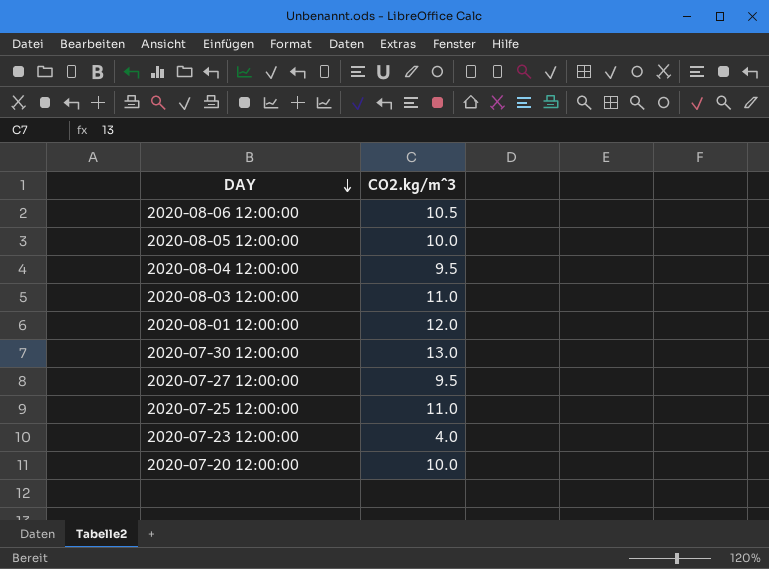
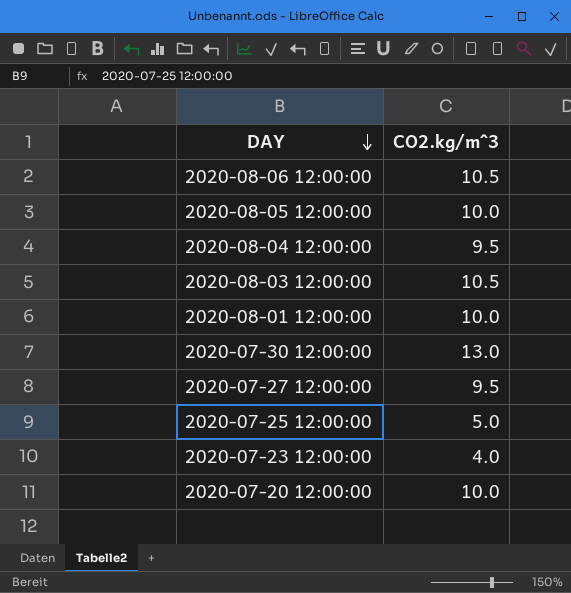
2020-08-03 12:00:00 | CO2.kg/m^3: 11.0 -> 10.5
2020-08-01 12:00:00 | CO2.kg/m^3: 12.0 -> 10.0
2020-07-25 12:00:00 | CO2.kg/m^3: 11.0 -> 5.0

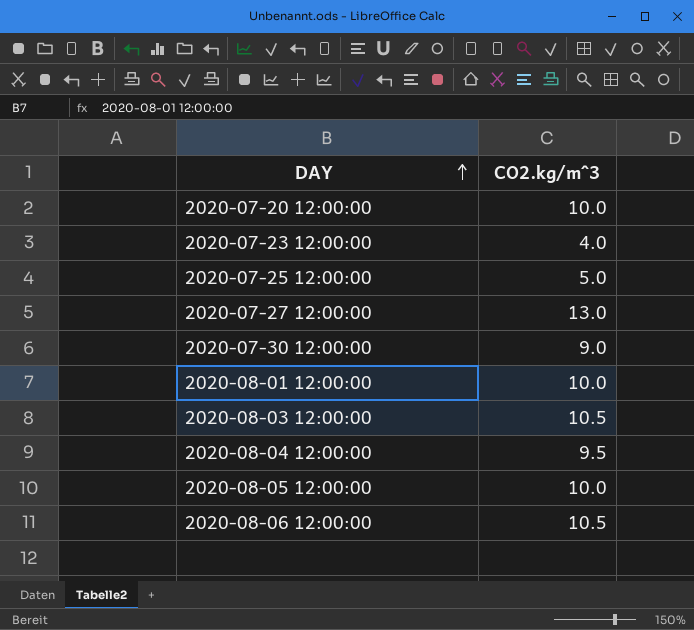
row order: DAY descending -> DAY ascending
2020-07-27 12:00:00 | CO2.kg/m^3: 9.5 -> 13.0
2020-07-30 12:00:00 | CO2.kg/m^3: 13.0 -> 9.0

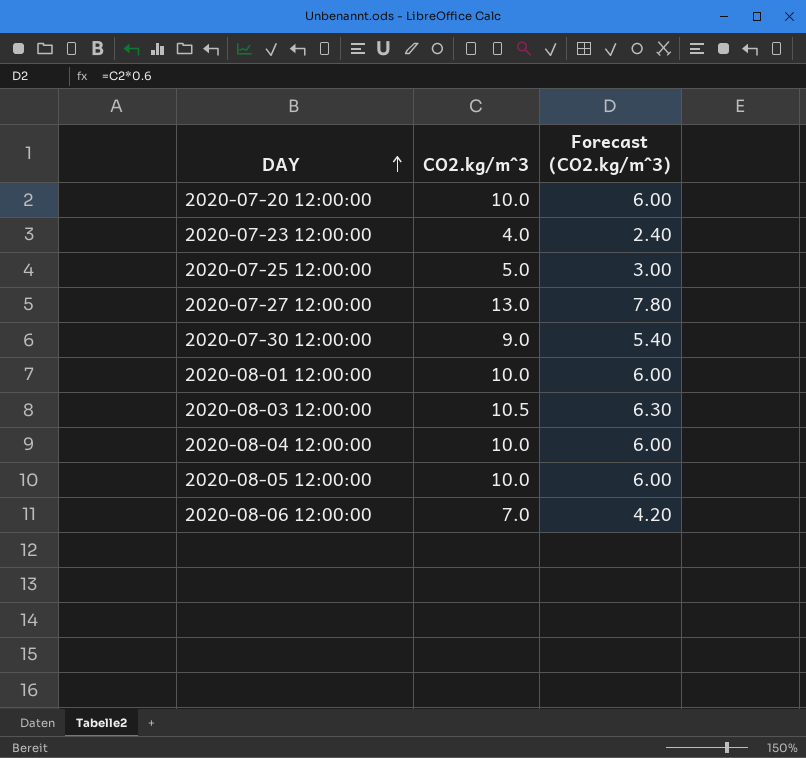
column Forecast (CO2.kg/m^3) | formula: none -> [CO2.kg/m^3] * 0.6
2020-08-04 12:00:00 | CO2.kg/m^3: 9.5 -> 10.0
2020-08-06 12:00:00 | CO2.kg/m^3: 10.5 -> 7.0

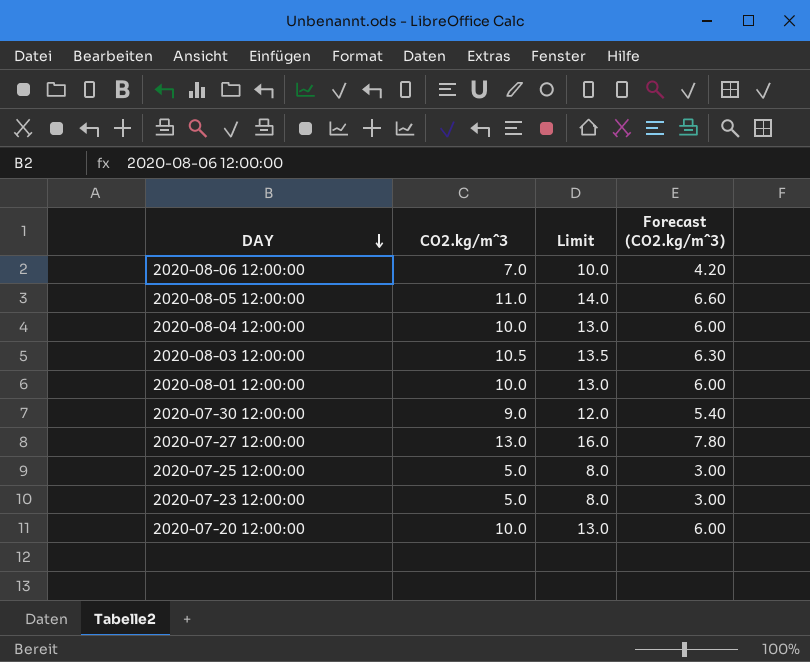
row order: DAY ascending -> DAY descending
column Limit | formula: none -> [CO2.kg/m^3] + 3
2020-08-05 12:00:00 | CO2.kg/m^3: 10.0 -> 11.0
2020-08-05 12:00:00 | Forecast (CO2.kg/m^3): 6.00 -> 6.60
2020-07-23 12:00:00 | CO2.kg/m^3: 4.0 -> 5.0
2020-07-23 12:00:00 | Forecast (CO2.kg/m^3): 2.40 -> 3.00

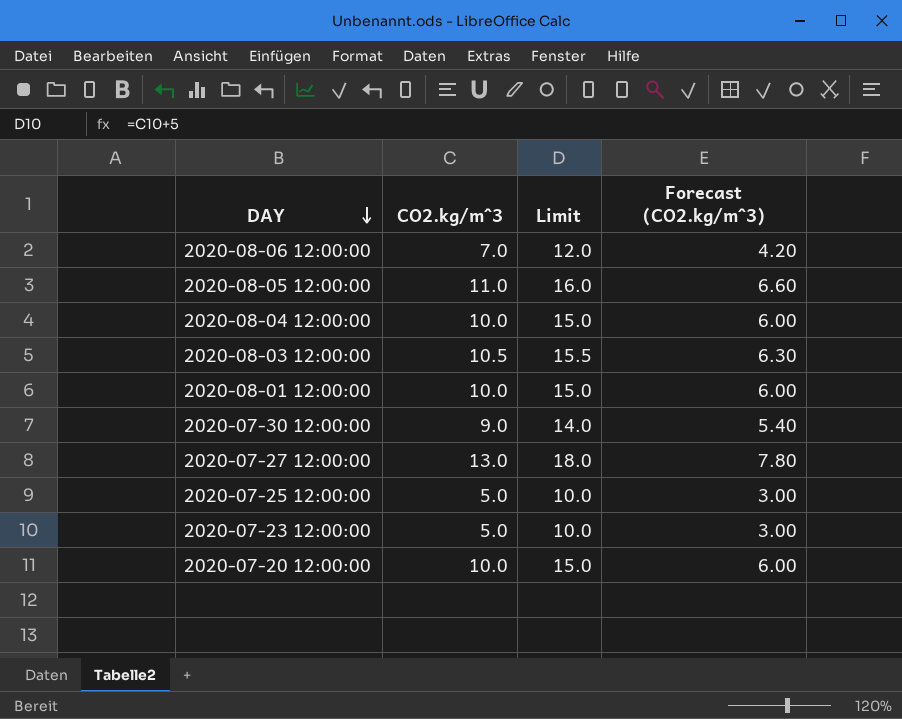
column Limit | formula: [CO2.kg/m^3] + 3 -> [CO2.kg/m^3] + 5

